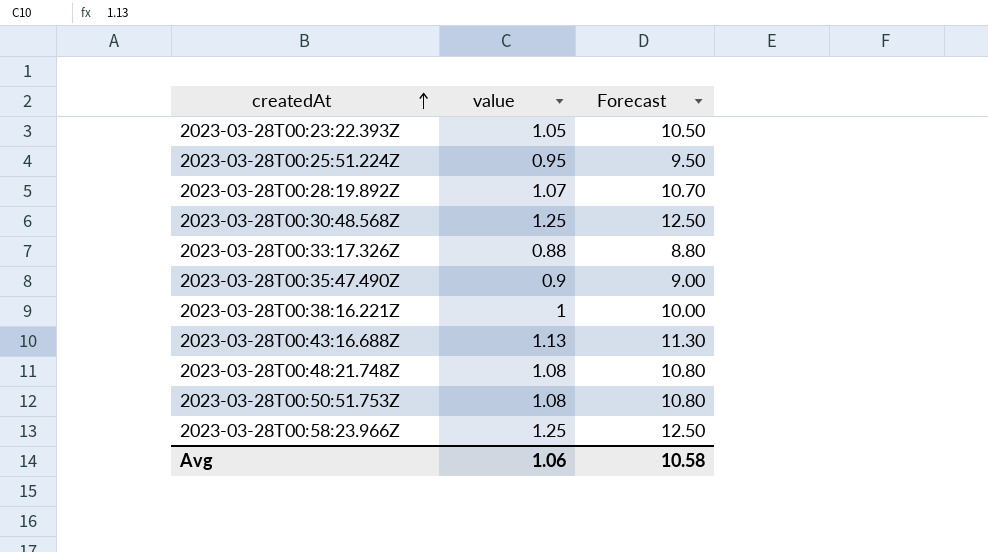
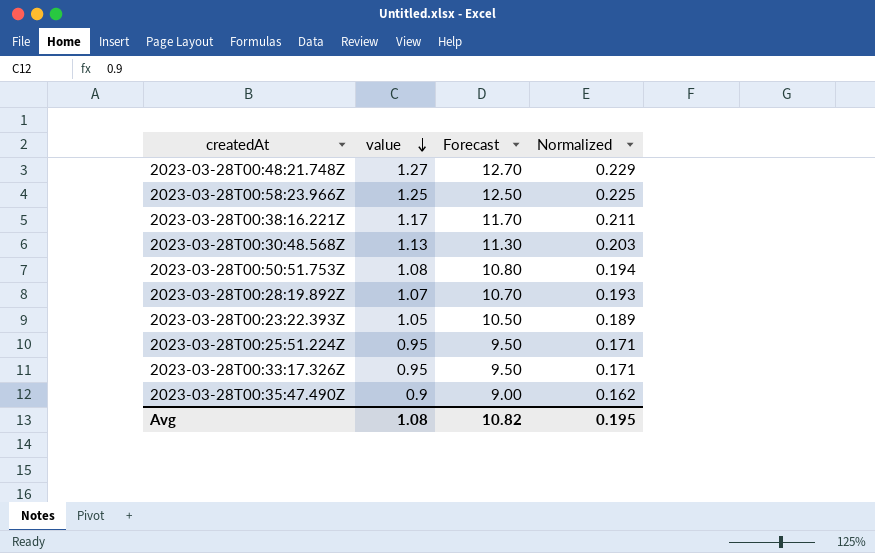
row order: createdAt ascending -> value descending
column Normalized | formula: none -> [value] * 0.18
row 2023-03-28T00:43:16.688Z: 1.13 | 11.30 -> none
2023-03-28T00:48:21.748Z | value: 1.08 -> 1.27
2023-03-28T00:48:21.748Z | Forecast: 10.80 -> 12.70
2023-03-28T00:38:16.221Z | value: 1 -> 1.17
2023-03-28T00:38:16.221Z | Forecast: 10.00 -> 11.70
2023-03-28T00:30:48.568Z | value: 1.25 -> 1.13
2023-03-28T00:30:48.568Z | Forecast: 12.50 -> 11.30
2023-03-28T00:33:17.326Z | value: 0.88 -> 0.95
2023-03-28T00:33:17.326Z | Forecast: 8.80 -> 9.50
Avg | value: 1.06 -> 1.08
Avg | Forecast: 10.58 -> 10.82

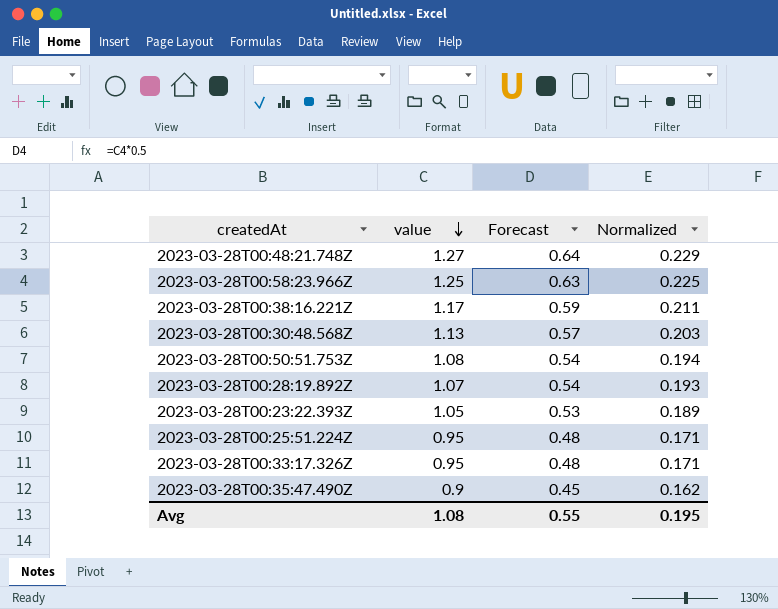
column Forecast | formula: [value] * 10 -> [value] * 0.5
Avg | Forecast: 10.82 -> 0.55

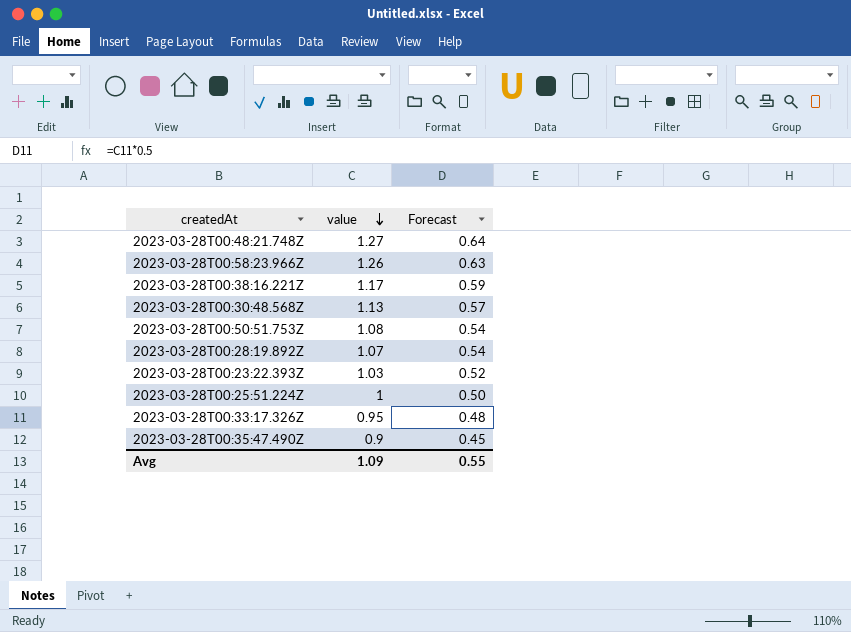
column Normalized | formula: [value] * 0.18 -> none
2023-03-28T00:58:23.966Z | value: 1.25 -> 1.26
2023-03-28T00:23:22.393Z | value: 1.05 -> 1.03
2023-03-28T00:23:22.393Z | Forecast: 0.53 -> 0.52
2023-03-28T00:25:51.224Z | value: 0.95 -> 1
2023-03-28T00:25:51.224Z | Forecast: 0.48 -> 0.50
Avg | value: 1.08 -> 1.09

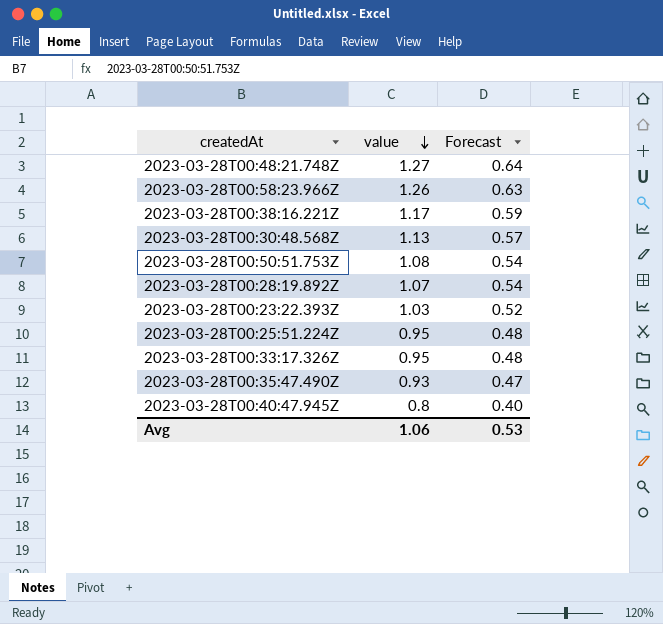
2023-03-28T00:25:51.224Z | value: 1 -> 0.95
2023-03-28T00:25:51.224Z | Forecast: 0.50 -> 0.48
2023-03-28T00:35:47.490Z | value: 0.9 -> 0.93
2023-03-28T00:35:47.490Z | Forecast: 0.45 -> 0.47
row 2023-03-28T00:40:47.945Z: none -> 0.8 | 0.40
Avg | value: 1.09 -> 1.06
Avg | Forecast: 0.55 -> 0.53

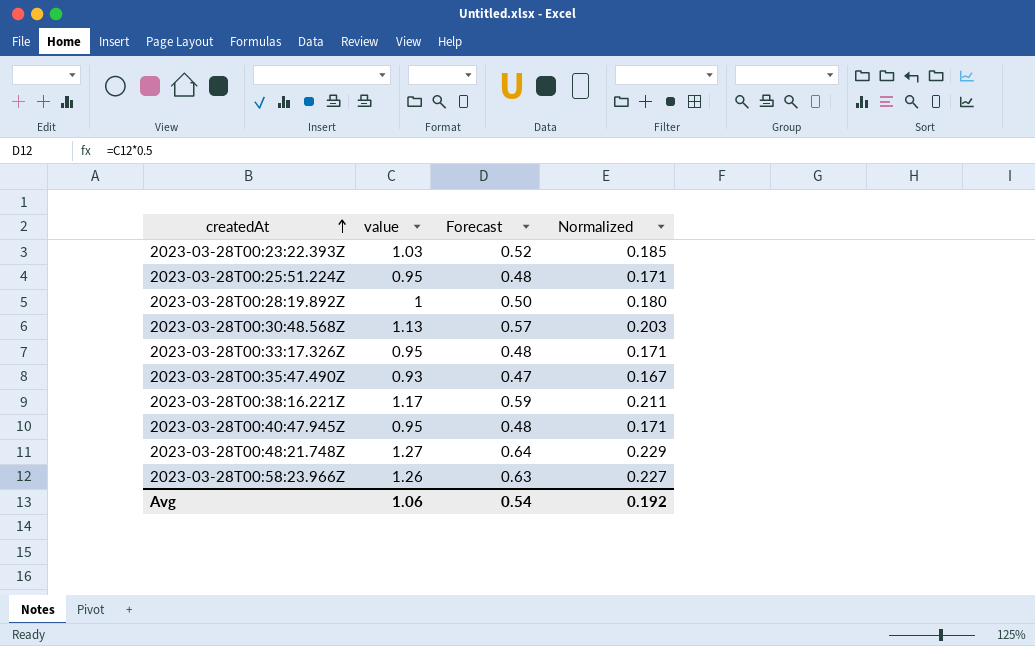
row order: value descending -> createdAt ascending
column Normalized | formula: none -> [value] * 0.18
row 2023-03-28T00:50:51.753Z: 1.08 | 0.54 -> none
2023-03-28T00:28:19.892Z | value: 1.07 -> 1
2023-03-28T00:28:19.892Z | Forecast: 0.54 -> 0.50
2023-03-28T00:40:47.945Z | value: 0.8 -> 0.95
2023-03-28T00:40:47.945Z | Forecast: 0.40 -> 0.48
Avg | Forecast: 0.53 -> 0.54

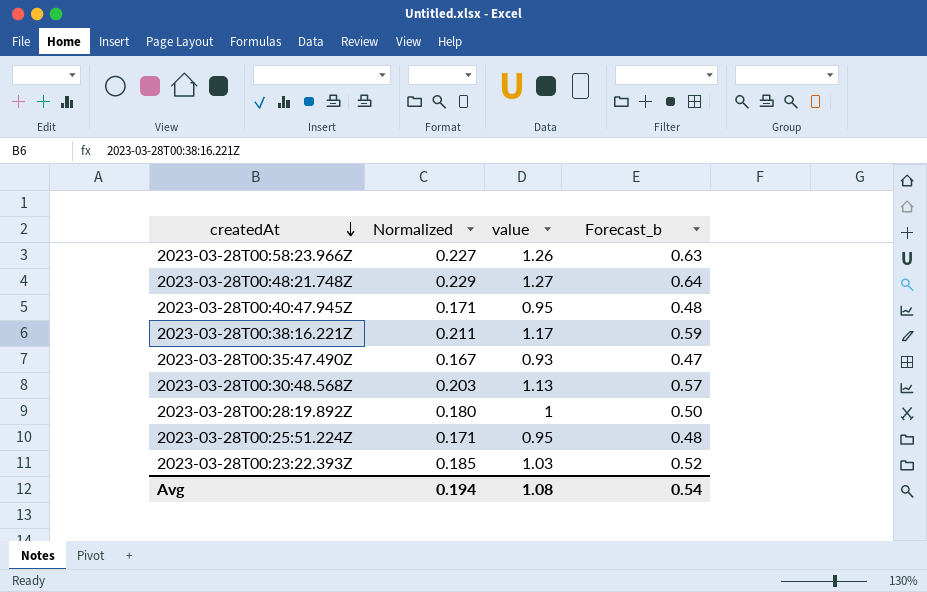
row order: createdAt ascending -> createdAt descending
column Normalized | position: 4 -> 2
column name: Forecast -> Forecast_b
row 2023-03-28T00:33:17.326Z: 0.95 | 0.48 | 0.171 -> none
Avg | Normalized: 0.192 -> 0.194
Avg | value: 1.06 -> 1.08

